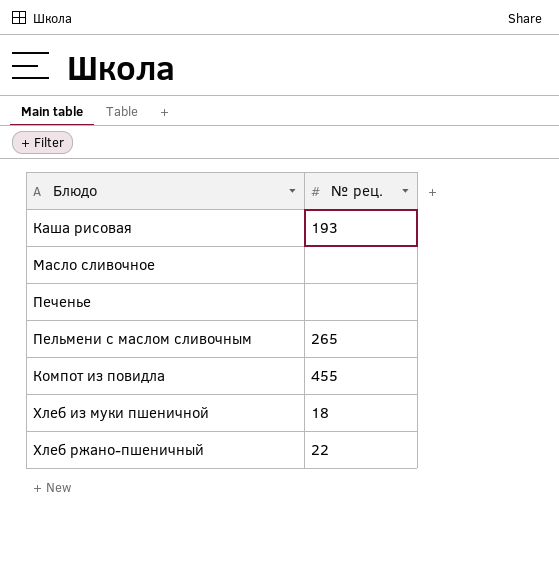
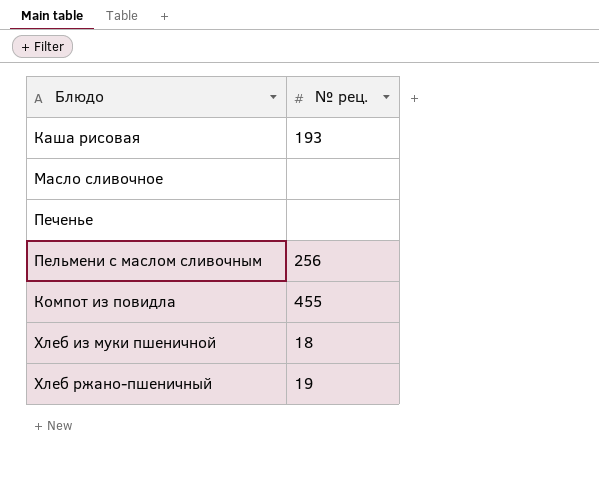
Пельмени с маслом сливочным | № рец.: 265 -> 256
Хлеб ржано-пшеничный | № рец.: 22 -> 19

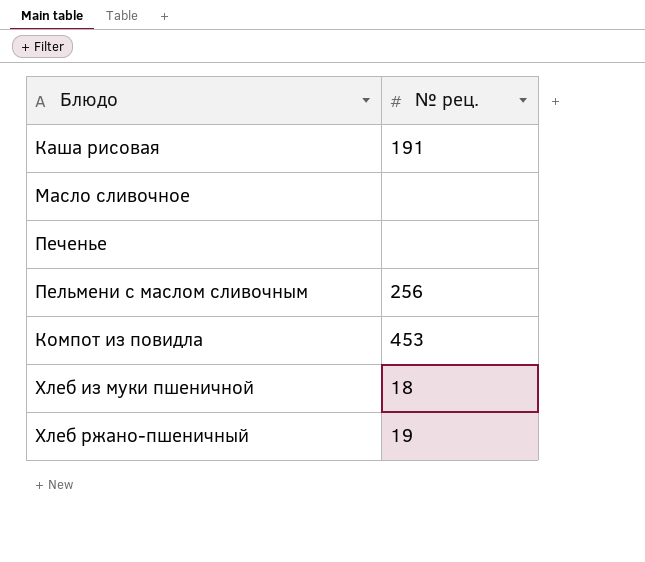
Каша рисовая | № рец.: 193 -> 191
Компот из повидла | № рец.: 455 -> 453

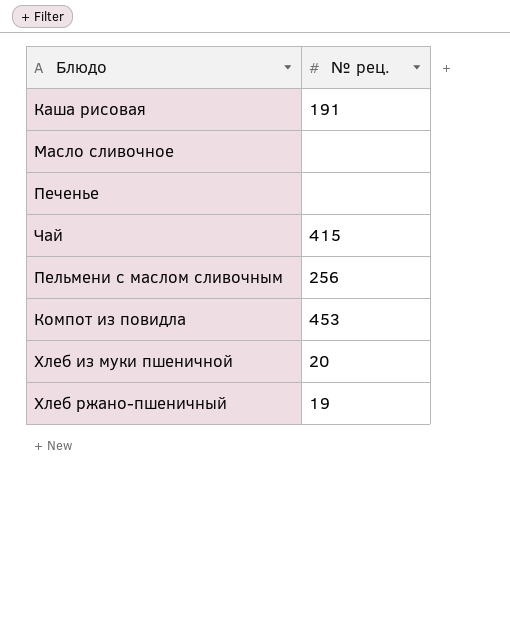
row Чай: none -> 415
Хлеб из муки пшеничной | № рец.: 18 -> 20

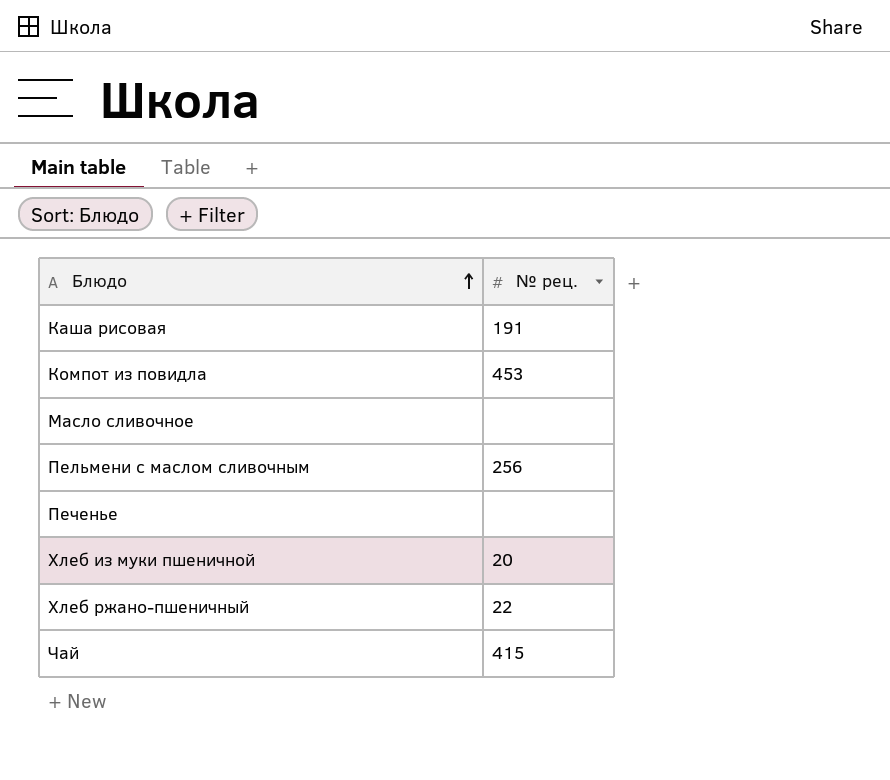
row order: none -> Блюдо ascending
Хлеб ржано-пшеничный | № рец.: 19 -> 22

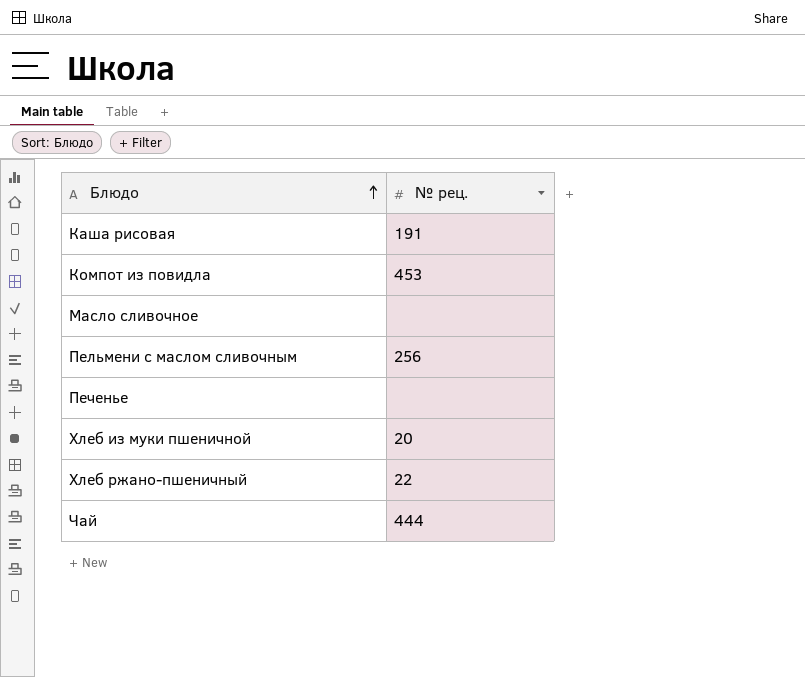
Чай | № рец.: 415 -> 444

